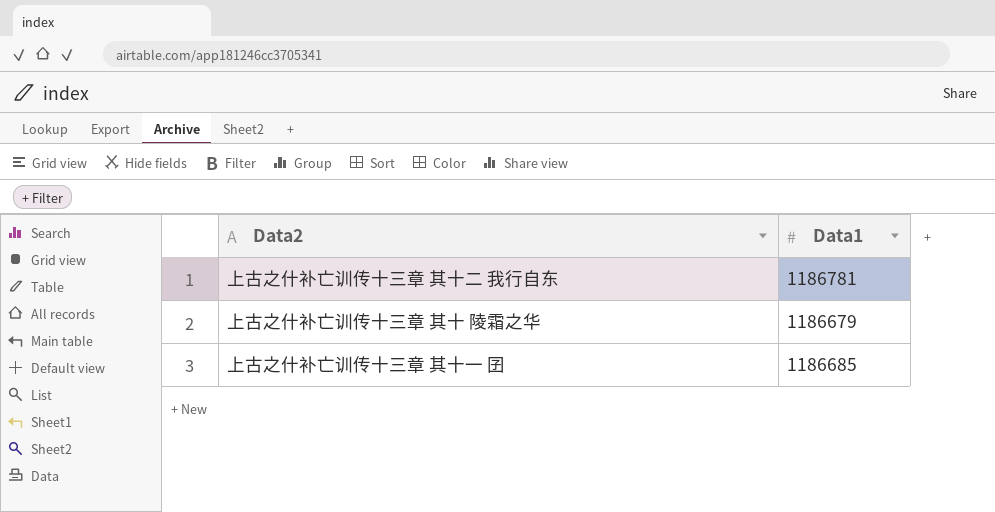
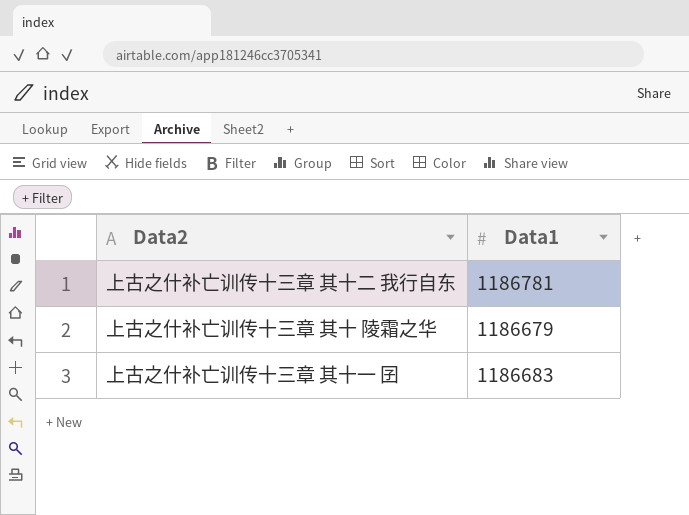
上古之什补亡训传十三章 其十一 囝 | Data1: 1186685 -> 1186683

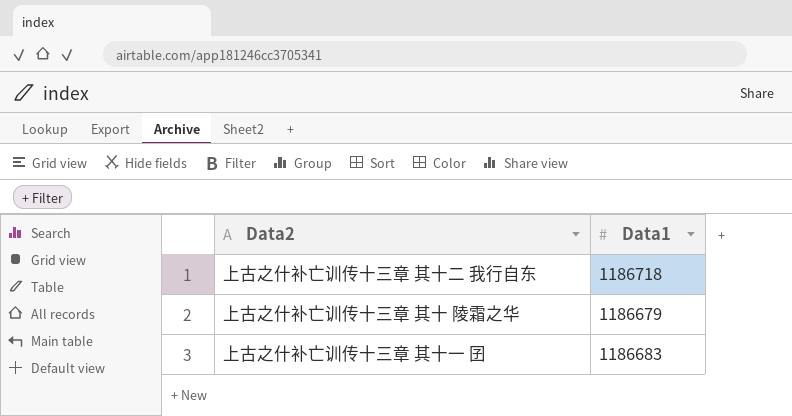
上古之什补亡训传十三章 其十二 我行自东 | Data1: 1186781 -> 1186718

